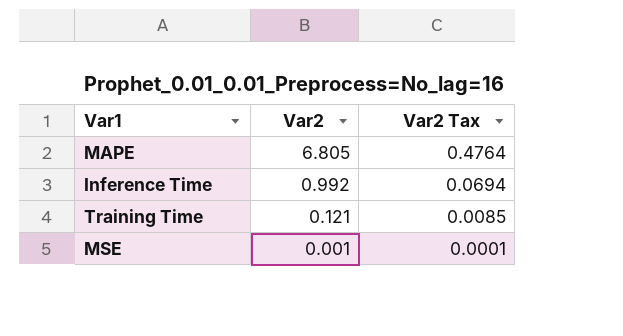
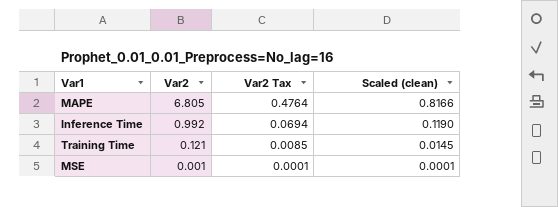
column Scaled (clean) | formula: none -> [Var2] * 0.12

